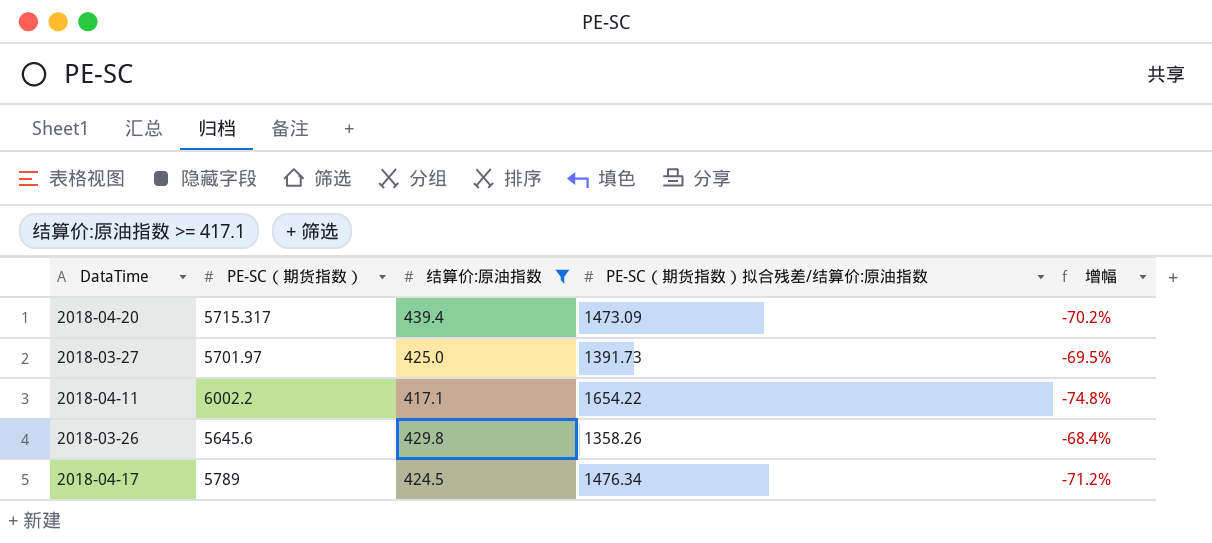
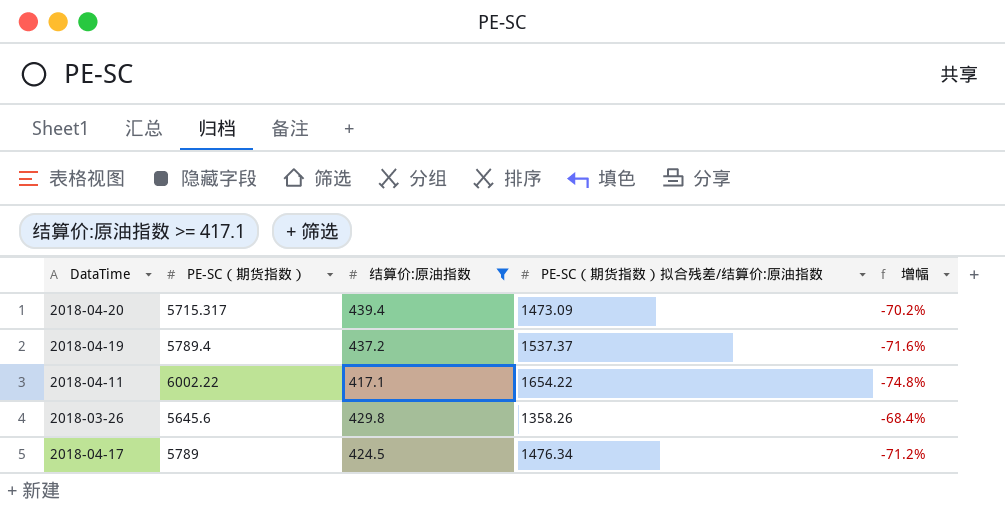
row 2018-03-27: 5701.97 | 425.0 | 1391.73 | -69.5% -> none
row 2018-04-19: none -> 5789.4 | 437.2 | 1537.37 | -71.6%
2018-04-11 | PE-SC（期货指数）: 6002.2 -> 6002.22

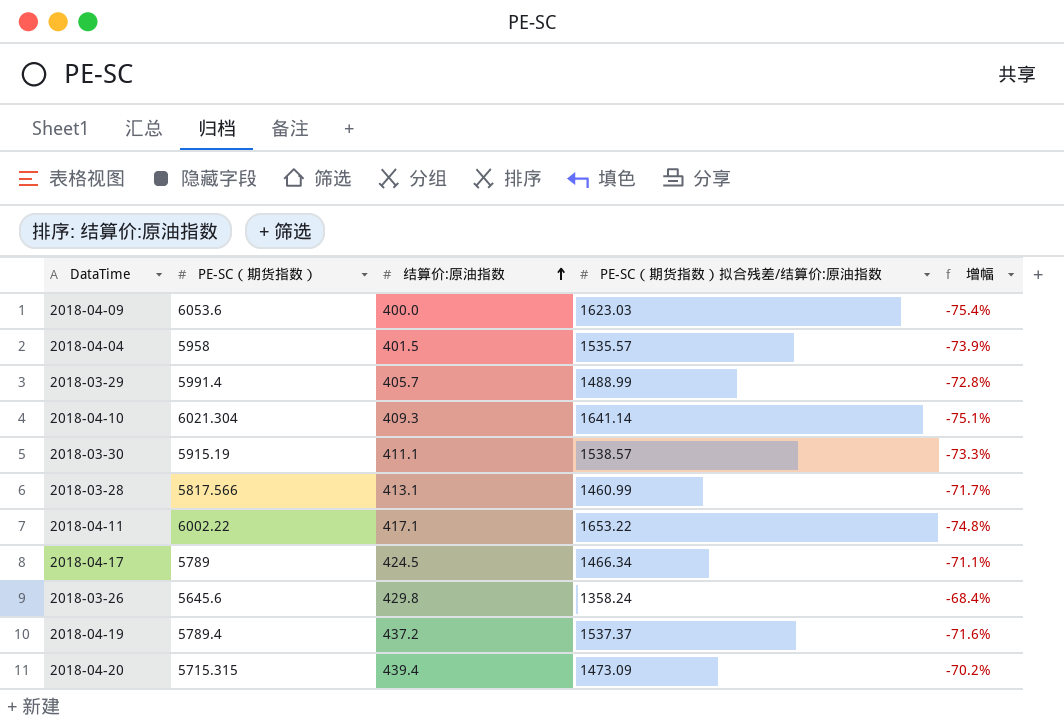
filter: 结算价:原油指数 >= 417.1 -> none
row order: none -> 结算价:原油指数 ascending
2018-04-11 | PE-SC（期货指数）拟合残差/结算价:原油指数: 1654.22 -> 1653.22
2018-04-17 | PE-SC（期货指数）拟合残差/结算价:原油指数: 1476.34 -> 1466.34
2018-04-17 | 增幅: -71.2% -> -71.1%
2018-03-26 | PE-SC（期货指数）拟合残差/结算价:原油指数: 1358.26 -> 1358.24
2018-04-20 | PE-SC（期货指数）: 5715.317 -> 5715.315

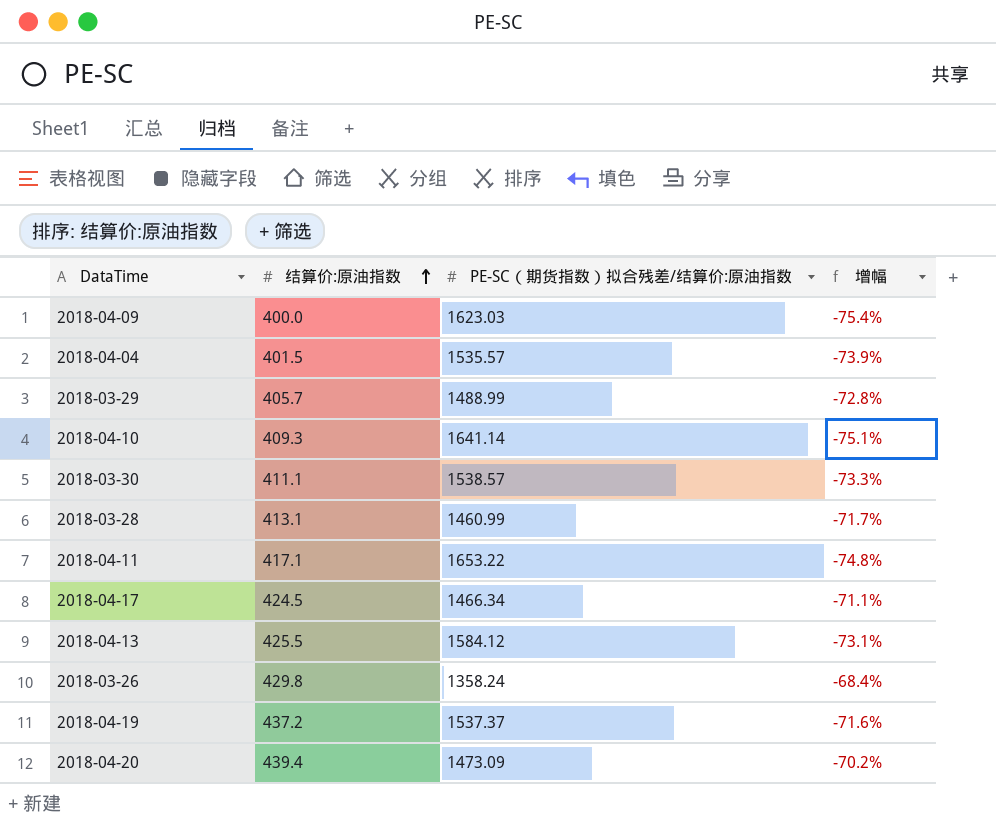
column PE-SC（期货指数） | position: 2 -> none
row 2018-04-13: none -> 425.5 | 1584.12 | -73.1%

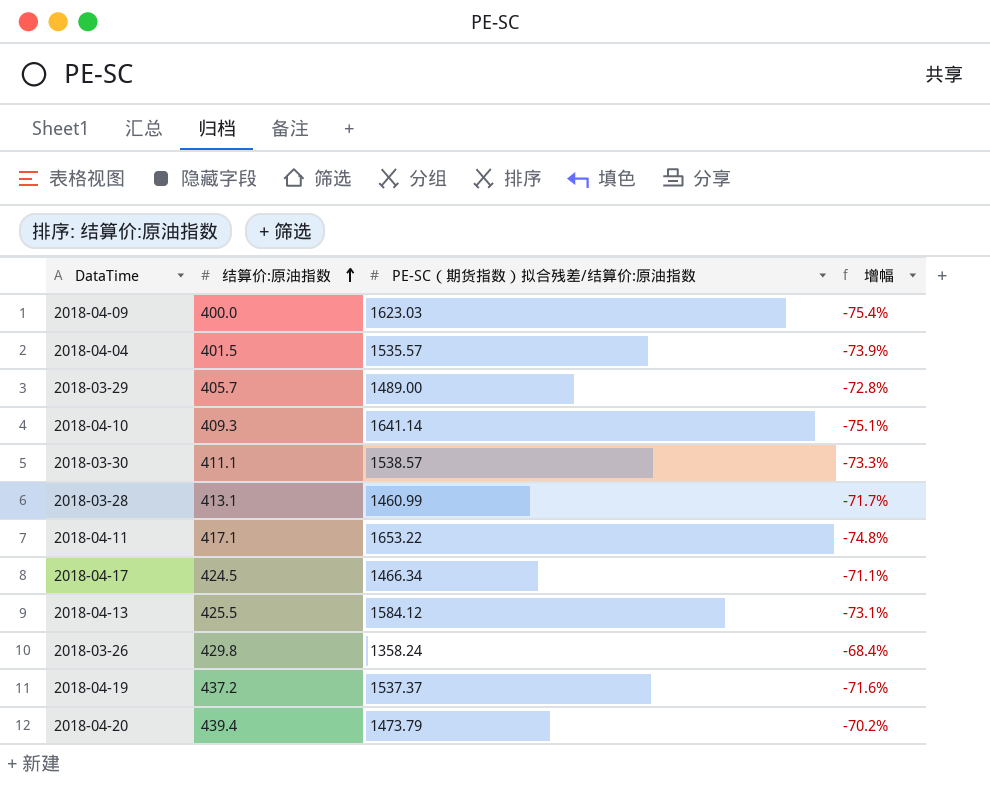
2018-03-29 | PE-SC（期货指数）拟合残差/结算价:原油指数: 1488.99 -> 1489.00
2018-04-20 | PE-SC（期货指数）拟合残差/结算价:原油指数: 1473.09 -> 1473.79

